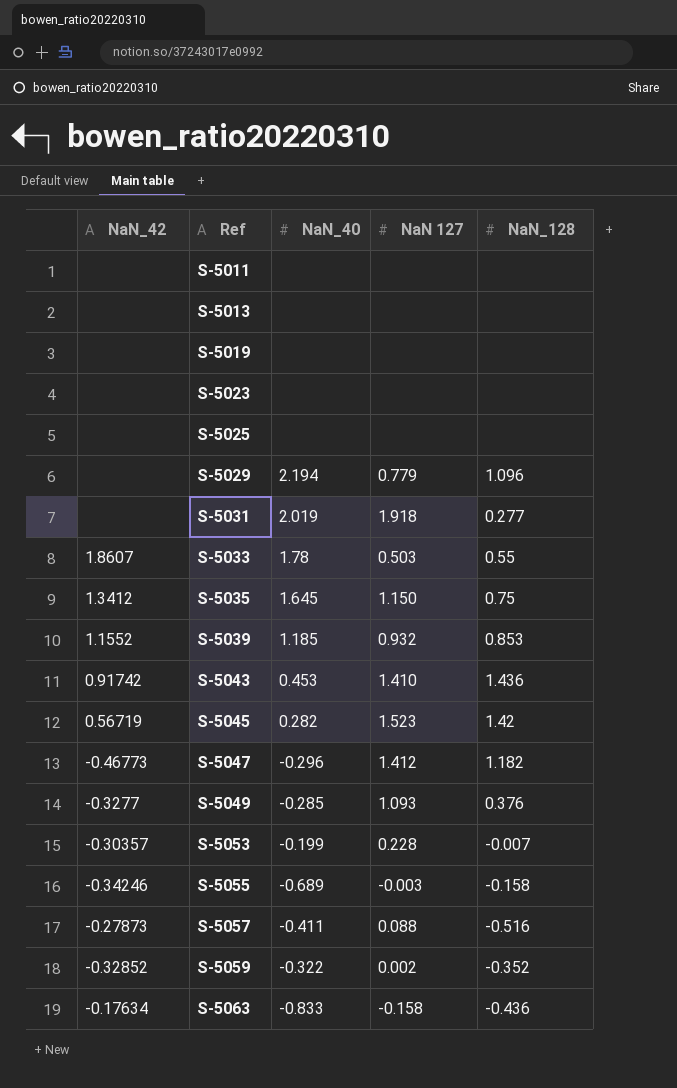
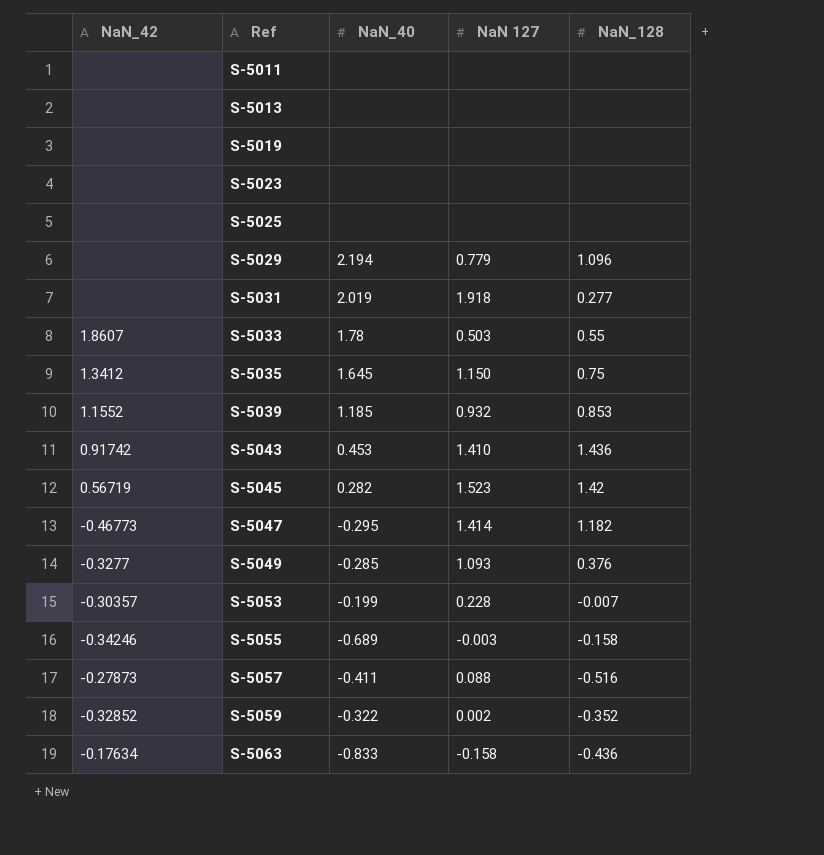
S-5047 | NaN_40: -0.296 -> -0.295
S-5047 | NaN 127: 1.412 -> 1.414

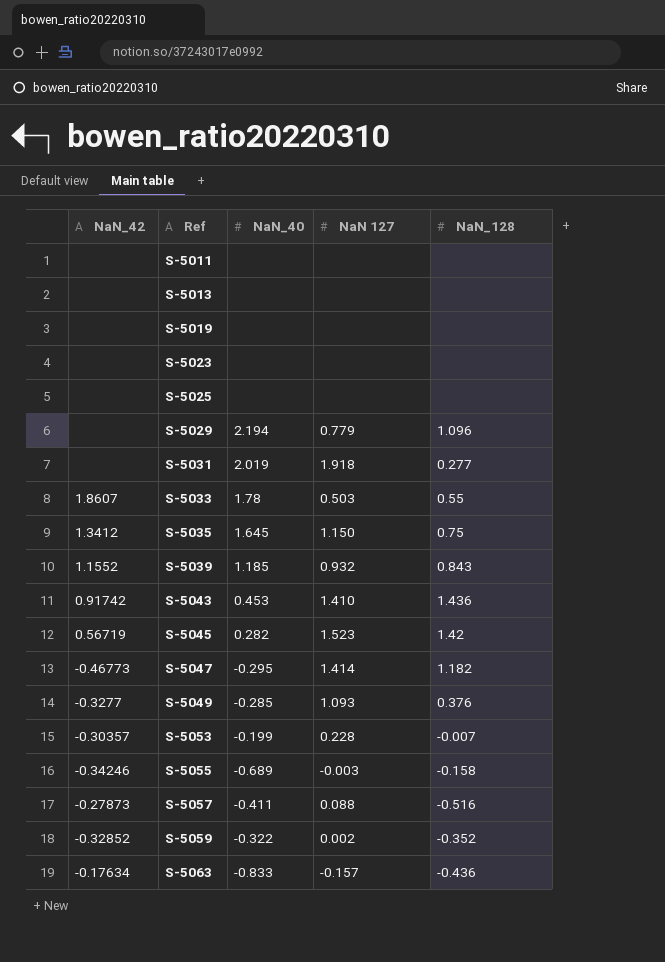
S-5039 | NaN_128: 0.853 -> 0.843
S-5063 | NaN 127: -0.158 -> -0.157

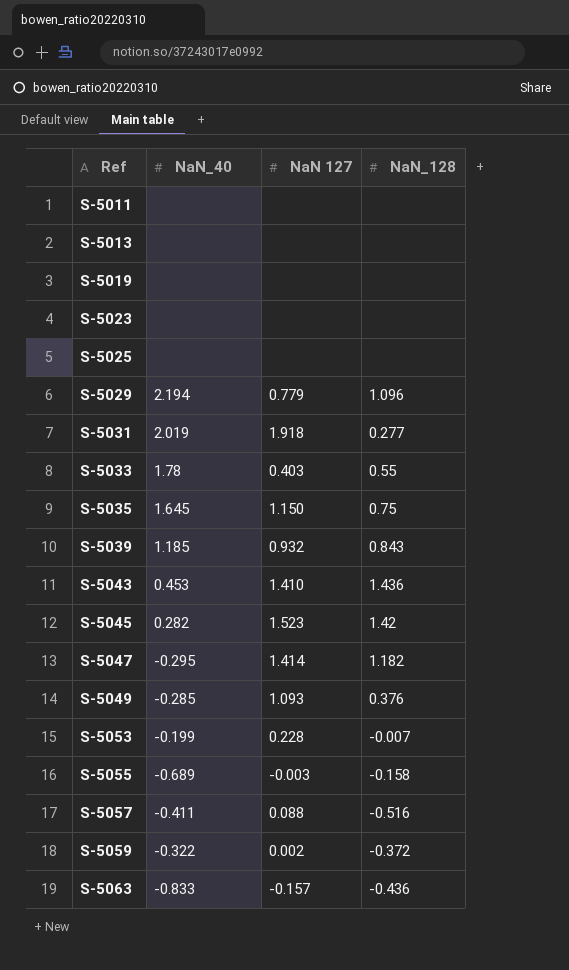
column NaN_42 | position: 1 -> none
S-5033 | NaN 127: 0.503 -> 0.403
S-5059 | NaN_128: -0.352 -> -0.372

